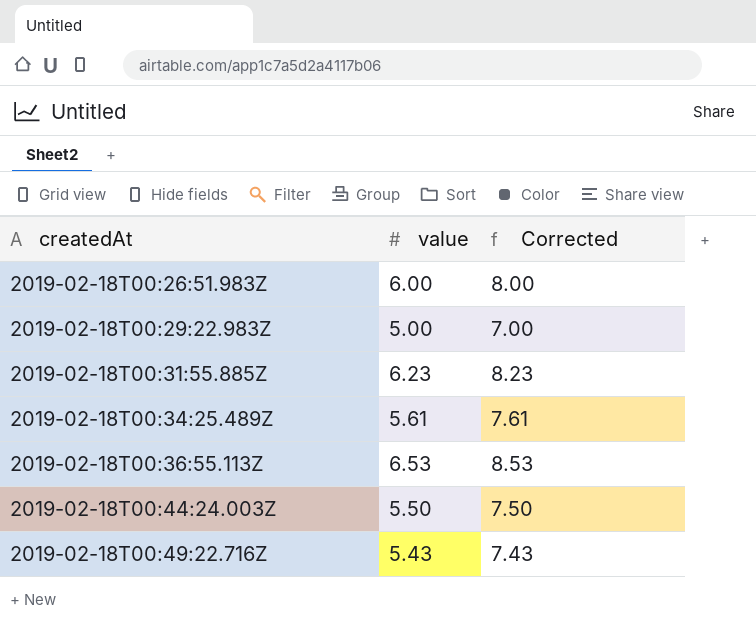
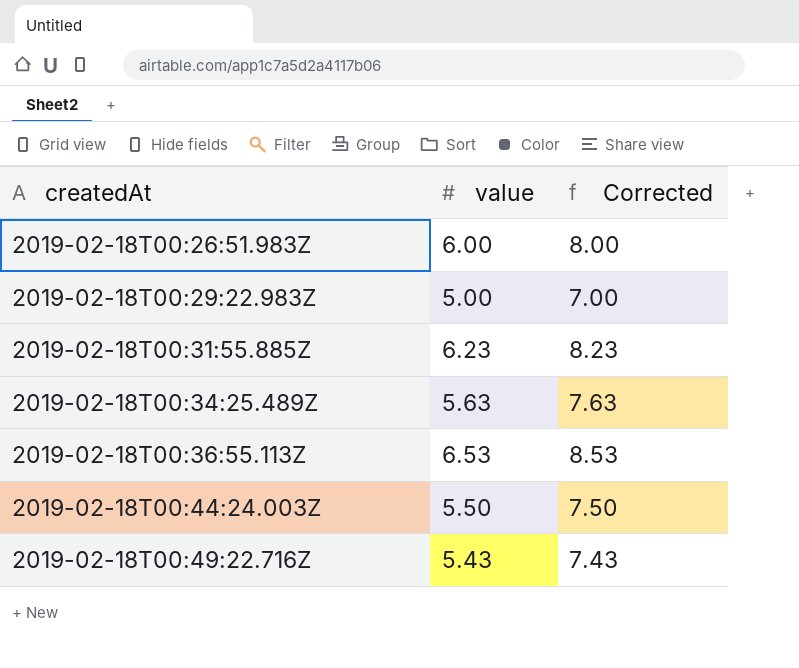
2019-02-18T00:34:25.489Z | value: 5.61 -> 5.63
2019-02-18T00:34:25.489Z | Corrected: 7.61 -> 7.63

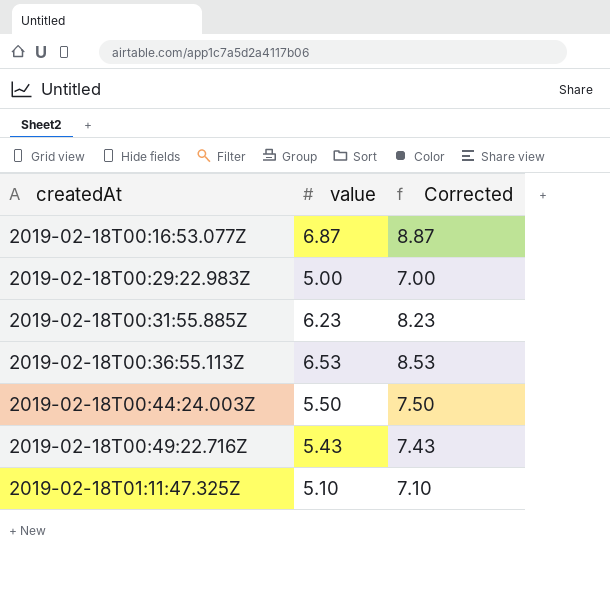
row 2019-02-18T00:26:51.983Z: 6.00 | 8.00 -> none
row 2019-02-18T00:34:25.489Z: 5.63 | 7.63 -> none
row 2019-02-18T00:16:53.077Z: none -> 6.87 | 8.87
row 2019-02-18T01:11:47.325Z: none -> 5.10 | 7.10

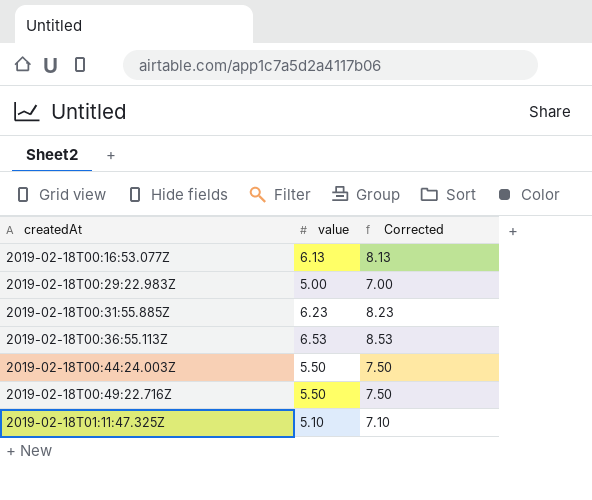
2019-02-18T00:16:53.077Z | value: 6.87 -> 6.13
2019-02-18T00:16:53.077Z | Corrected: 8.87 -> 8.13
2019-02-18T00:49:22.716Z | value: 5.43 -> 5.50
2019-02-18T00:49:22.716Z | Corrected: 7.43 -> 7.50

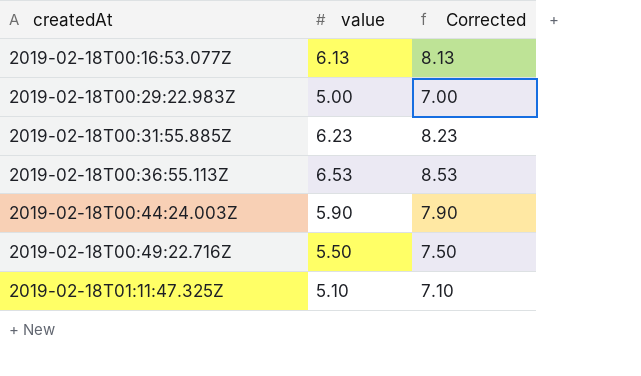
2019-02-18T00:44:24.003Z | value: 5.50 -> 5.90
2019-02-18T00:44:24.003Z | Corrected: 7.50 -> 7.90

